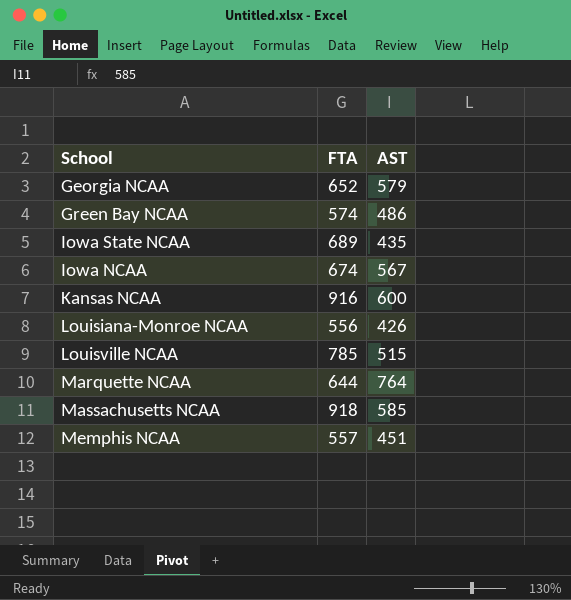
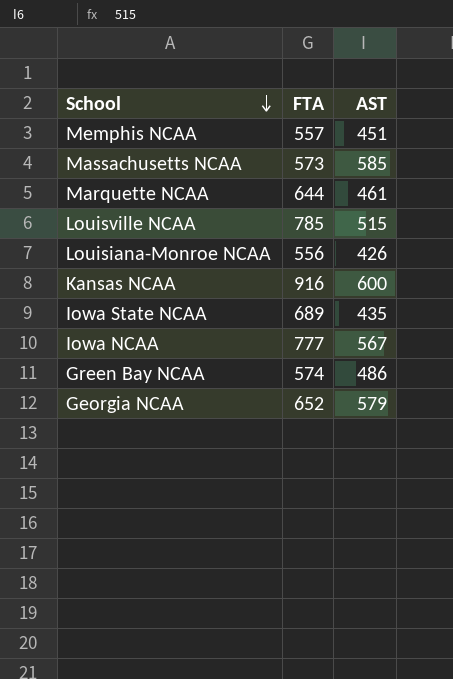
row order: none -> School descending
Massachusetts NCAA | FTA: 918 -> 573
Marquette NCAA | AST: 764 -> 461
Iowa NCAA | FTA: 674 -> 777

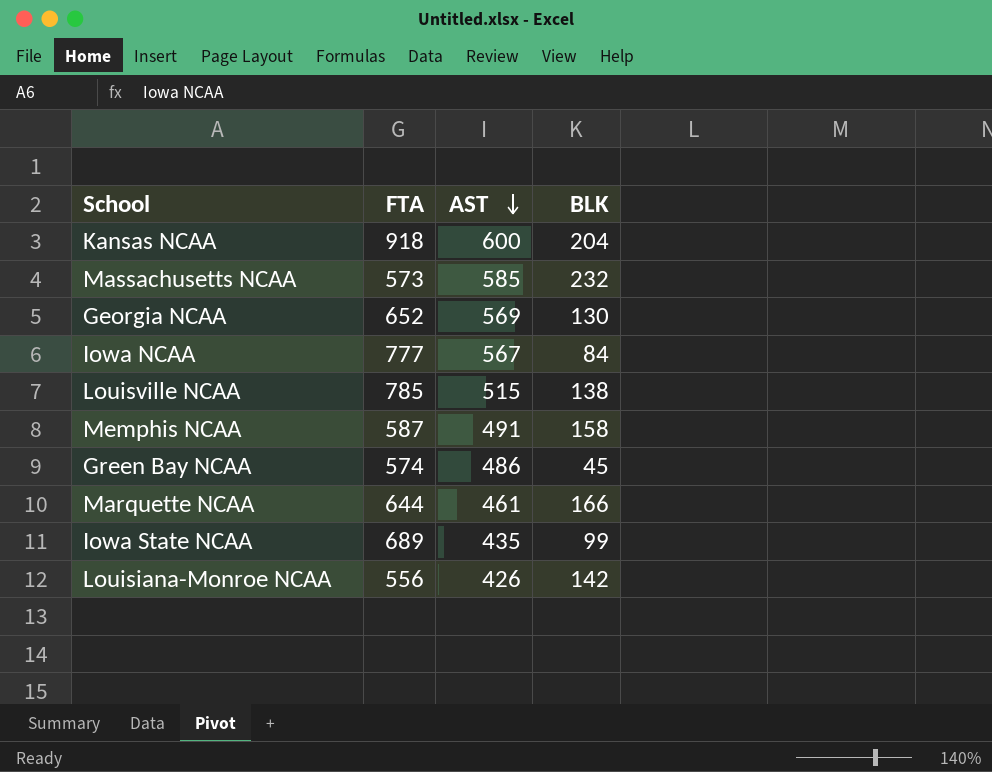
row order: School descending -> AST descending
column BLK | position: none -> 4
Kansas NCAA | FTA: 916 -> 918
Georgia NCAA | AST: 579 -> 569
Memphis NCAA | FTA: 557 -> 587
Memphis NCAA | AST: 451 -> 491

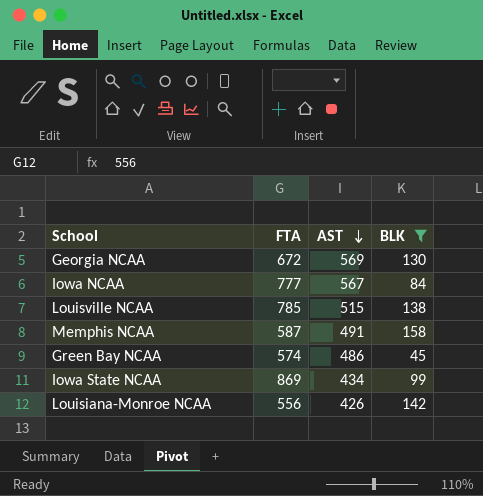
filter: none -> BLK <= 158
Georgia NCAA | FTA: 652 -> 672
Iowa State NCAA | FTA: 689 -> 869
Iowa State NCAA | AST: 435 -> 434

